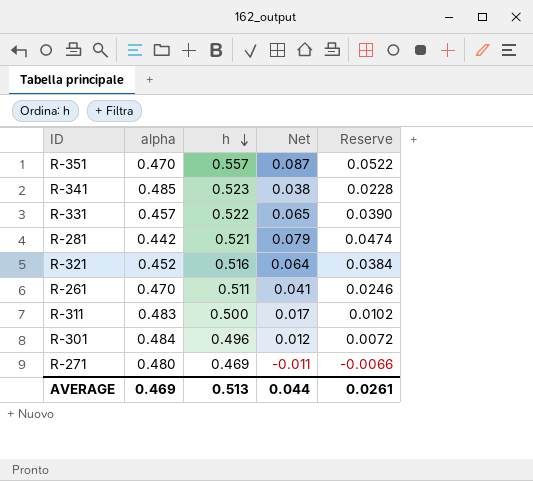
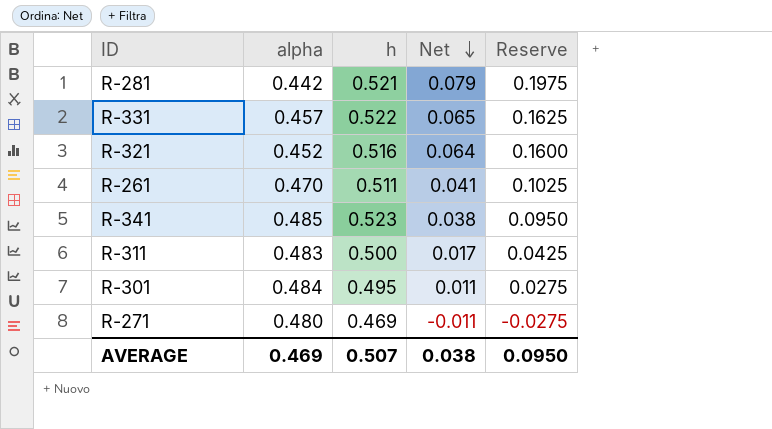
row order: h descending -> Net descending
column Reserve | formula: [Net] * 0.6 -> [Net] * 2.5
row R-351: 0.470 | 0.557 | 0.087 | 0.0522 -> none
R-301 | h: 0.496 -> 0.495
R-301 | Net: 0.012 -> 0.011
AVERAGE | h: 0.513 -> 0.507
AVERAGE | Net: 0.044 -> 0.038
AVERAGE | Reserve: 0.0261 -> 0.0950

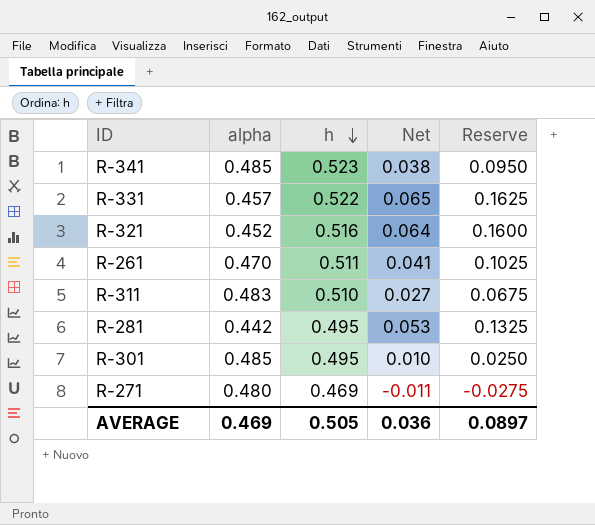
row order: Net descending -> h descending
R-311 | h: 0.500 -> 0.510
R-311 | Net: 0.017 -> 0.027
R-311 | Reserve: 0.0425 -> 0.0675
R-281 | h: 0.521 -> 0.495
R-281 | Net: 0.079 -> 0.053
R-281 | Reserve: 0.1975 -> 0.1325
R-301 | alpha: 0.484 -> 0.485
R-301 | Net: 0.011 -> 0.010
R-301 | Reserve: 0.0275 -> 0.0250
AVERAGE | h: 0.507 -> 0.505
AVERAGE | Net: 0.038 -> 0.036
AVERAGE | Reserve: 0.0950 -> 0.0897

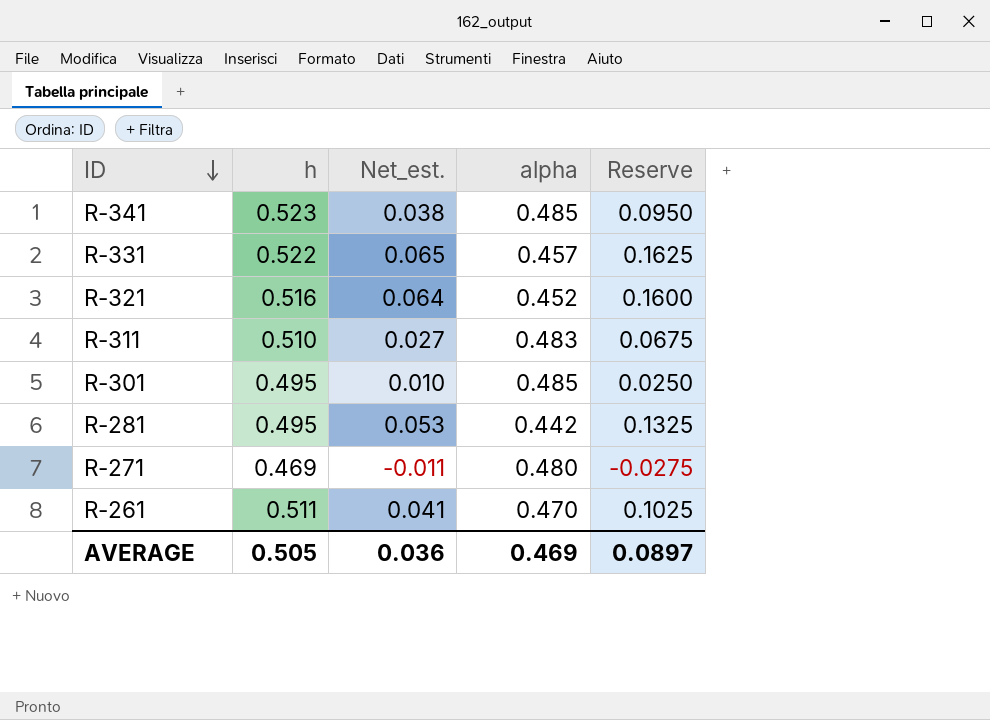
row order: h descending -> ID descending
column name: Net -> Net_est.
column alpha | position: 2 -> 4

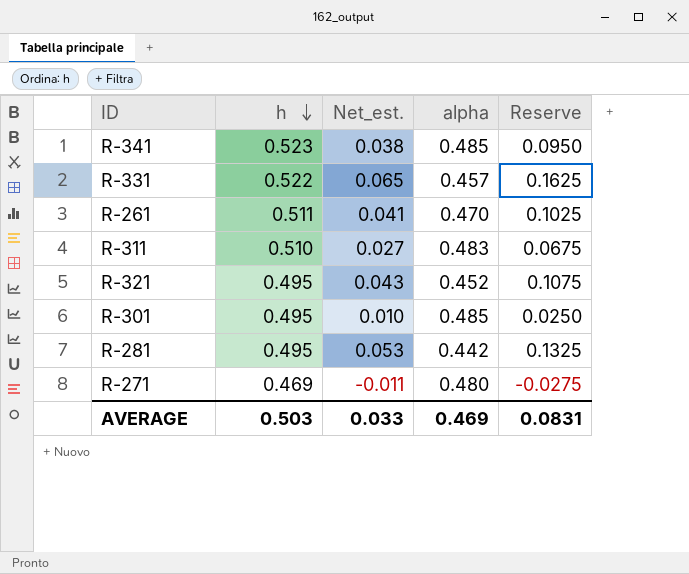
row order: ID descending -> h descending
R-321 | h: 0.516 -> 0.495
R-321 | Net_est.: 0.064 -> 0.043
R-321 | Reserve: 0.1600 -> 0.1075
AVERAGE | h: 0.505 -> 0.503
AVERAGE | Net_est.: 0.036 -> 0.033
AVERAGE | Reserve: 0.0897 -> 0.0831

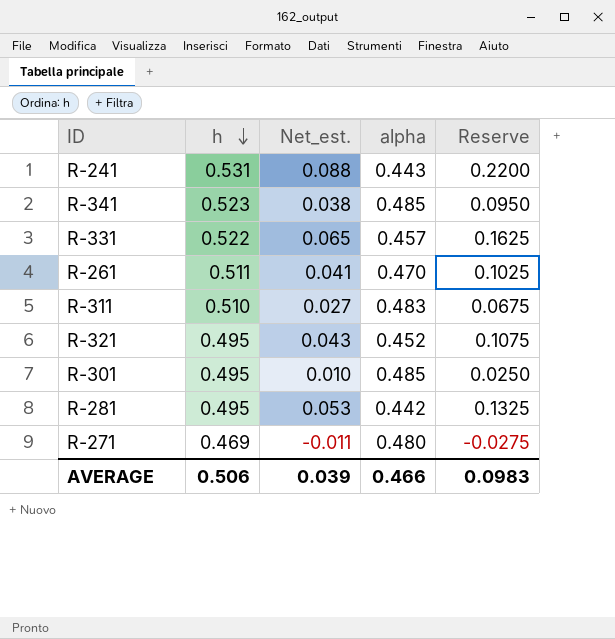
row R-241: none -> 0.531 | 0.088 | 0.443 | 0.2200
AVERAGE | h: 0.503 -> 0.506
AVERAGE | Net_est.: 0.033 -> 0.039
AVERAGE | alpha: 0.469 -> 0.466
AVERAGE | Reserve: 0.0831 -> 0.0983

